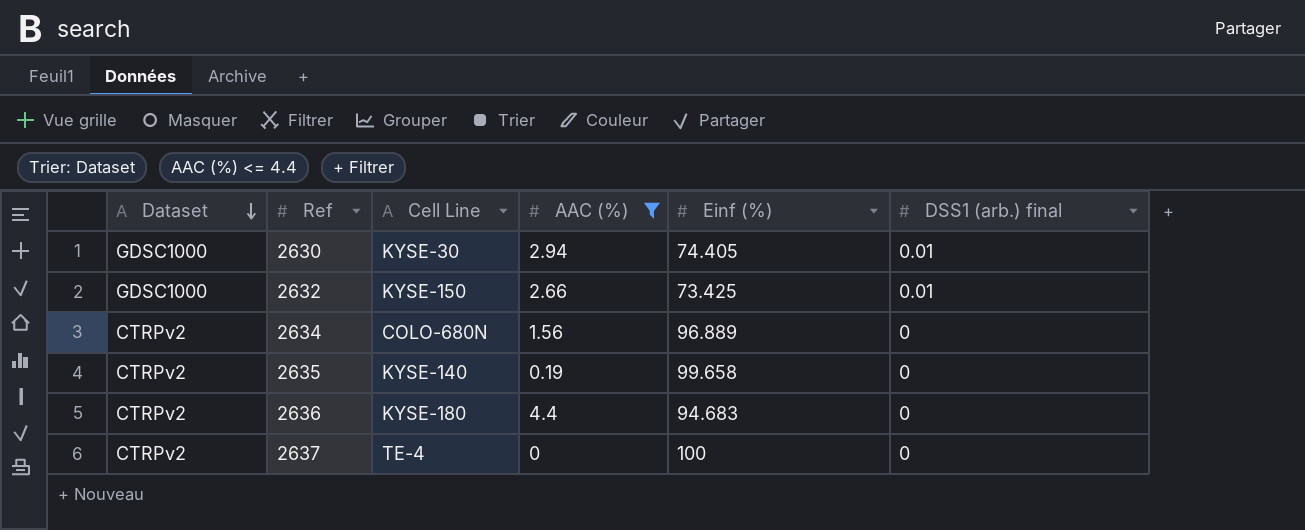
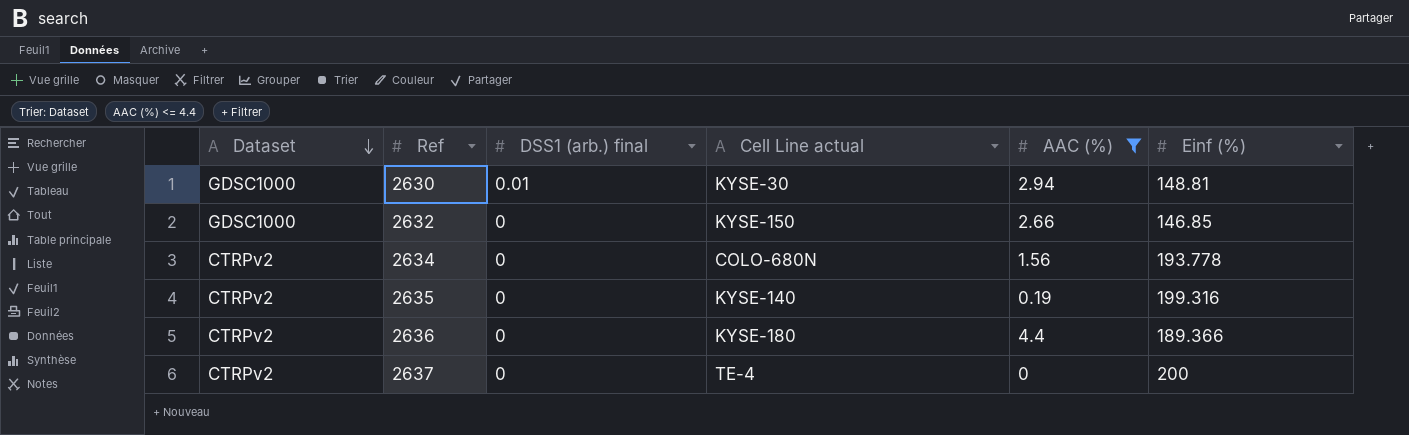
column DSS1 (arb.) final | position: 6 -> 3
column name: Cell Line -> Cell Line actual
2630 | Einf (%): 74.405 -> 148.81
2632 | DSS1 (arb.) final: 0.01 -> 0
2632 | Einf (%): 73.425 -> 146.85
2634 | Einf (%): 96.889 -> 193.778
2635 | Einf (%): 99.658 -> 199.316
2636 | Einf (%): 94.683 -> 189.366
2637 | Einf (%): 100 -> 200

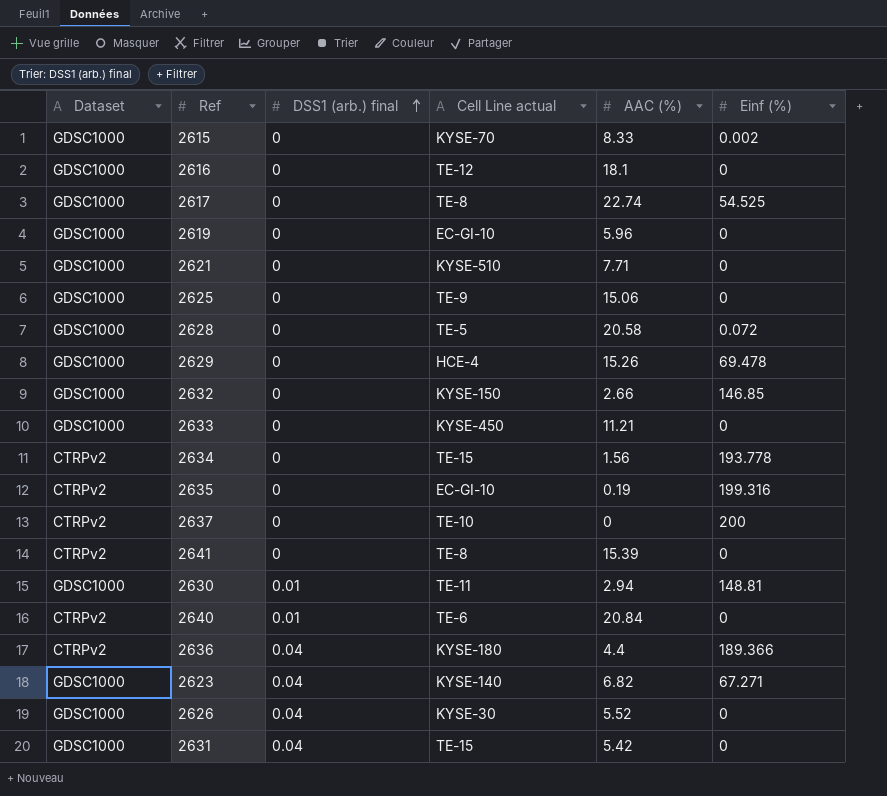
filter: AAC (%) <= 4.4 -> none
row order: Dataset descending -> DSS1 (arb.) final ascending
2634 | Cell Line actual: COLO-680N -> TE-15
2635 | Cell Line actual: KYSE-140 -> EC-GI-10
2637 | Cell Line actual: TE-4 -> TE-10
2630 | Cell Line actual: KYSE-30 -> TE-11
2636 | DSS1 (arb.) final: 0 -> 0.04

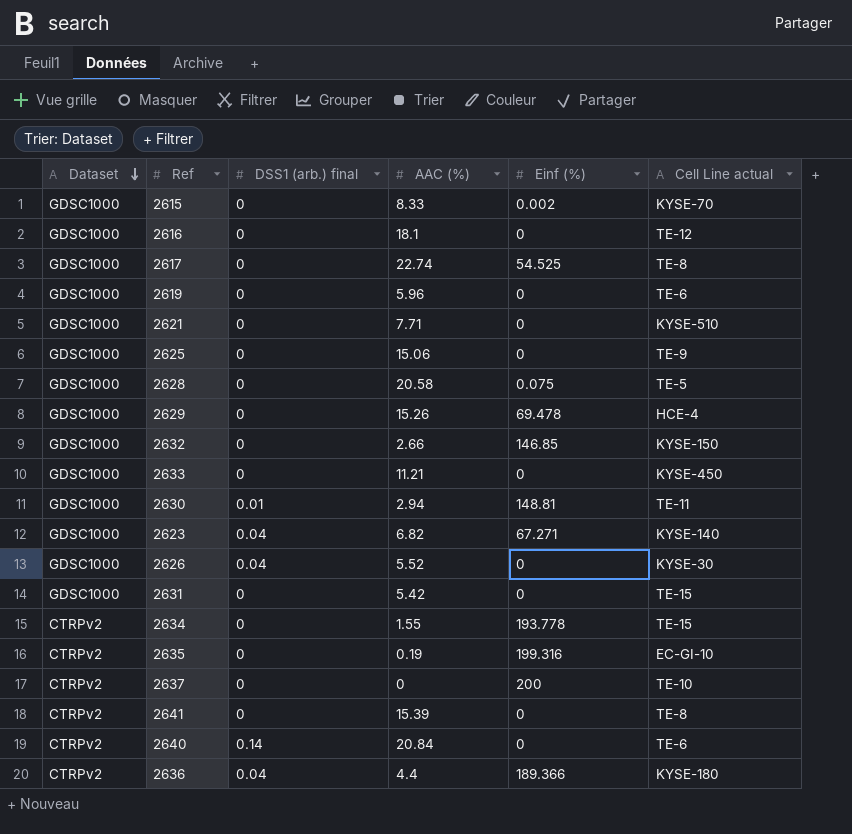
row order: DSS1 (arb.) final ascending -> Dataset descending
column Cell Line actual | position: 4 -> 6
2619 | Cell Line actual: EC-GI-10 -> TE-6
2628 | Einf (%): 0.072 -> 0.075
2631 | DSS1 (arb.) final: 0.04 -> 0
2634 | AAC (%): 1.56 -> 1.55
2640 | DSS1 (arb.) final: 0.01 -> 0.14

